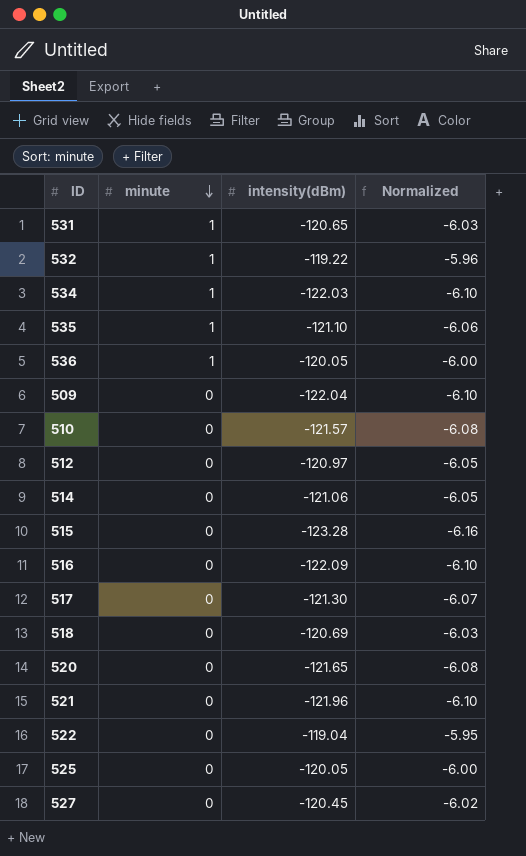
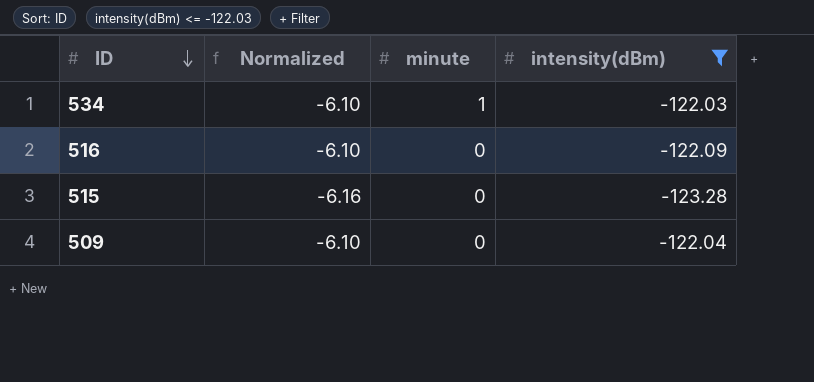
filter: none -> intensity(dBm) <= -122.03
row order: minute descending -> ID descending
column Normalized | position: 4 -> 2

